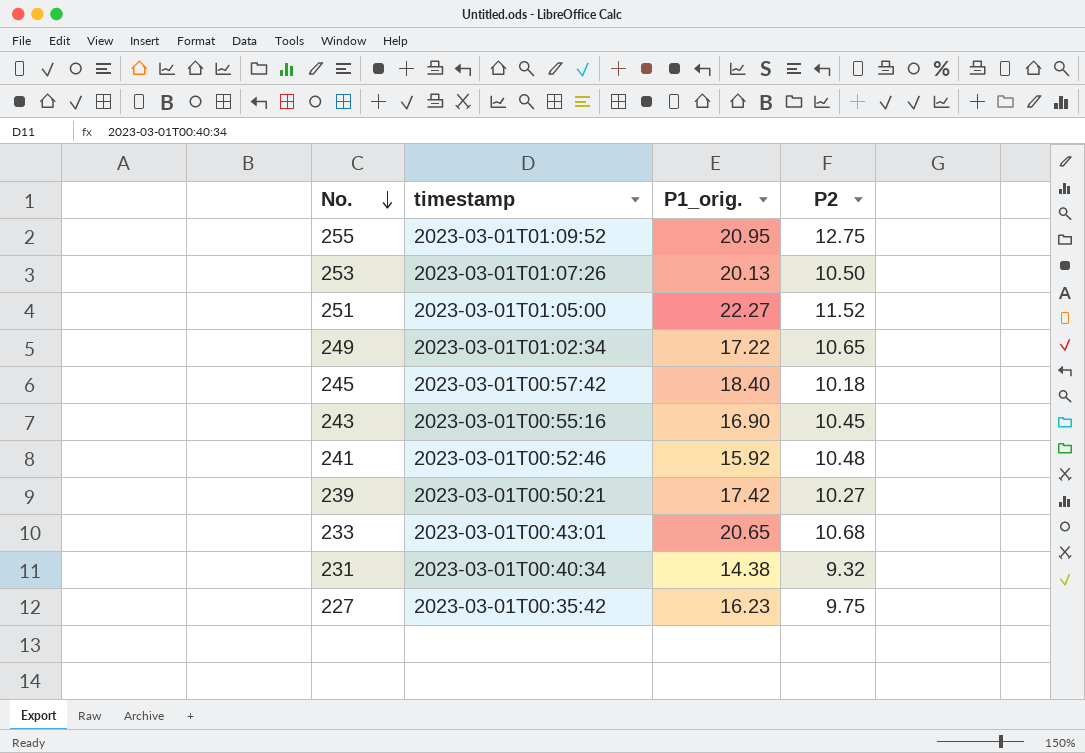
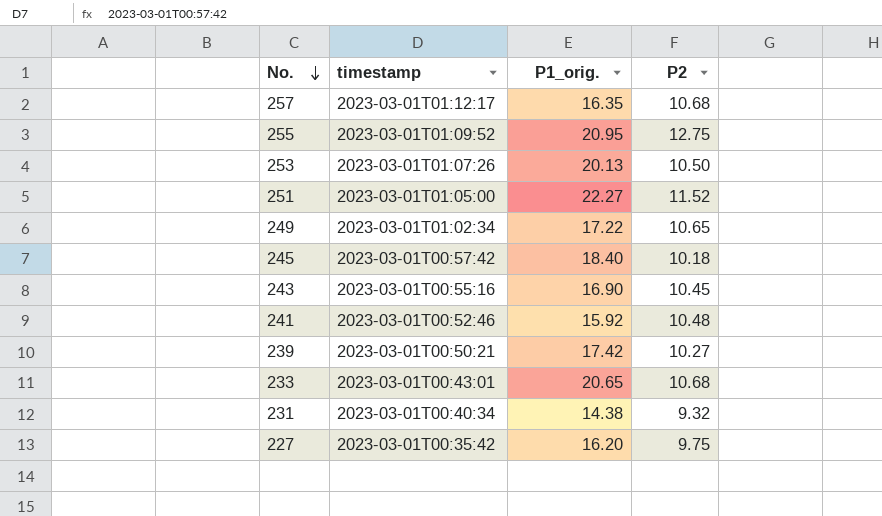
row 257: none -> 2023-03-01T01:12:17 | 16.35 | 10.68
227 | P1_orig.: 16.23 -> 16.20

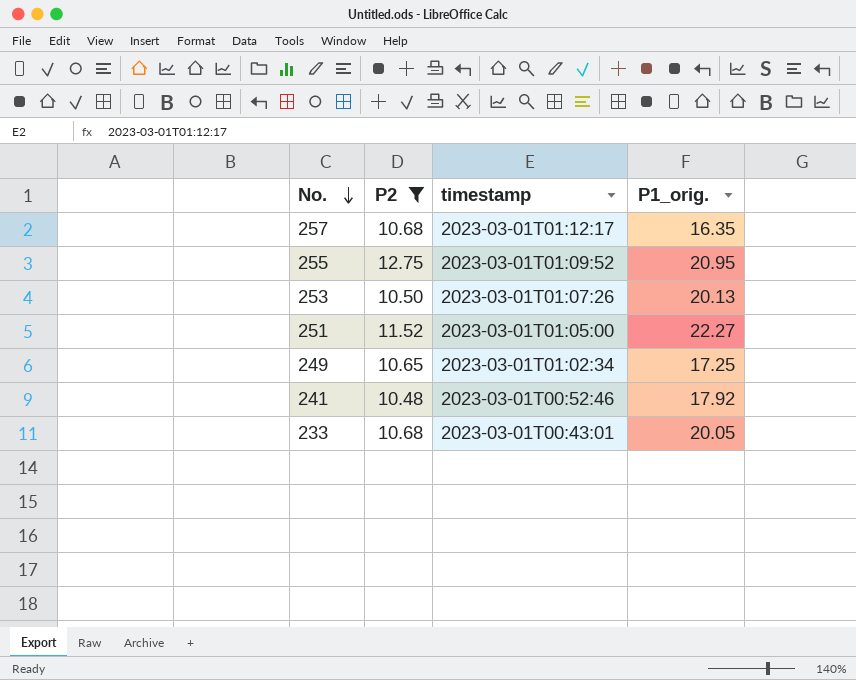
filter: none -> P2 >= 10.48
column P2 | position: 4 -> 2
249 | P1_orig.: 17.22 -> 17.25
241 | P1_orig.: 15.92 -> 17.92
233 | P1_orig.: 20.65 -> 20.05

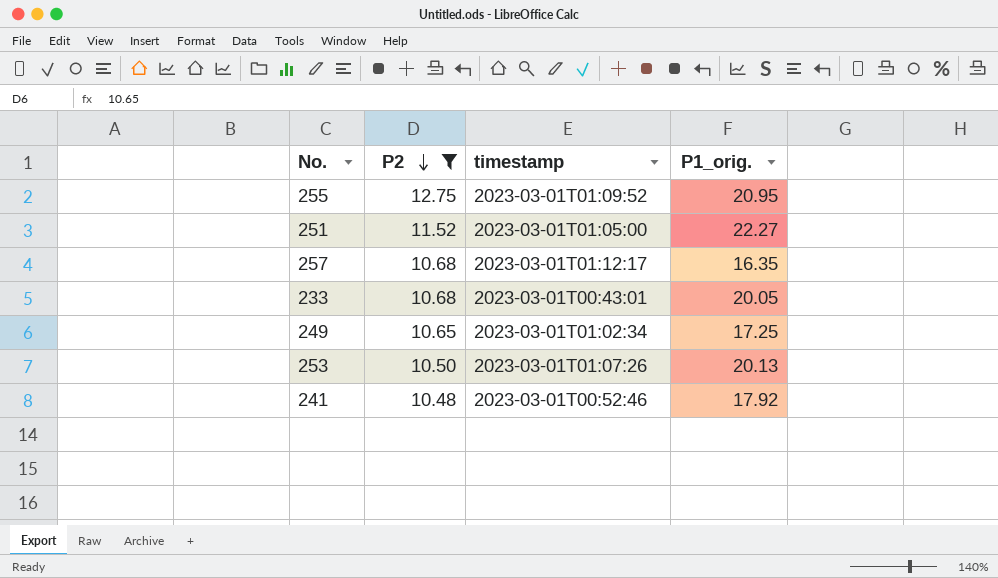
row order: No. descending -> P2 descending

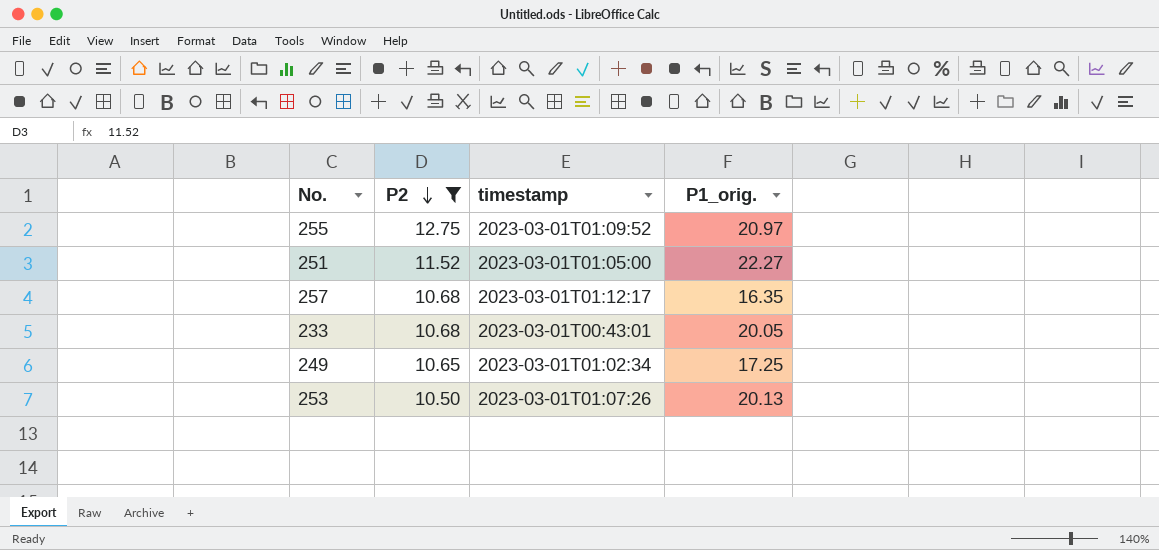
row 241: 10.48 | 2023-03-01T00:52:46 | 17.92 -> none
255 | P1_orig.: 20.95 -> 20.97

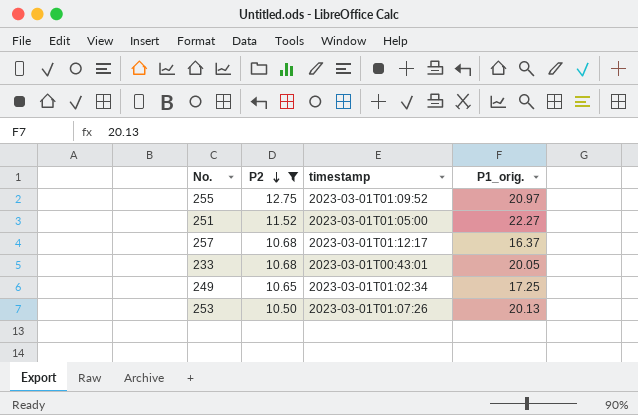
257 | P1_orig.: 16.35 -> 16.37

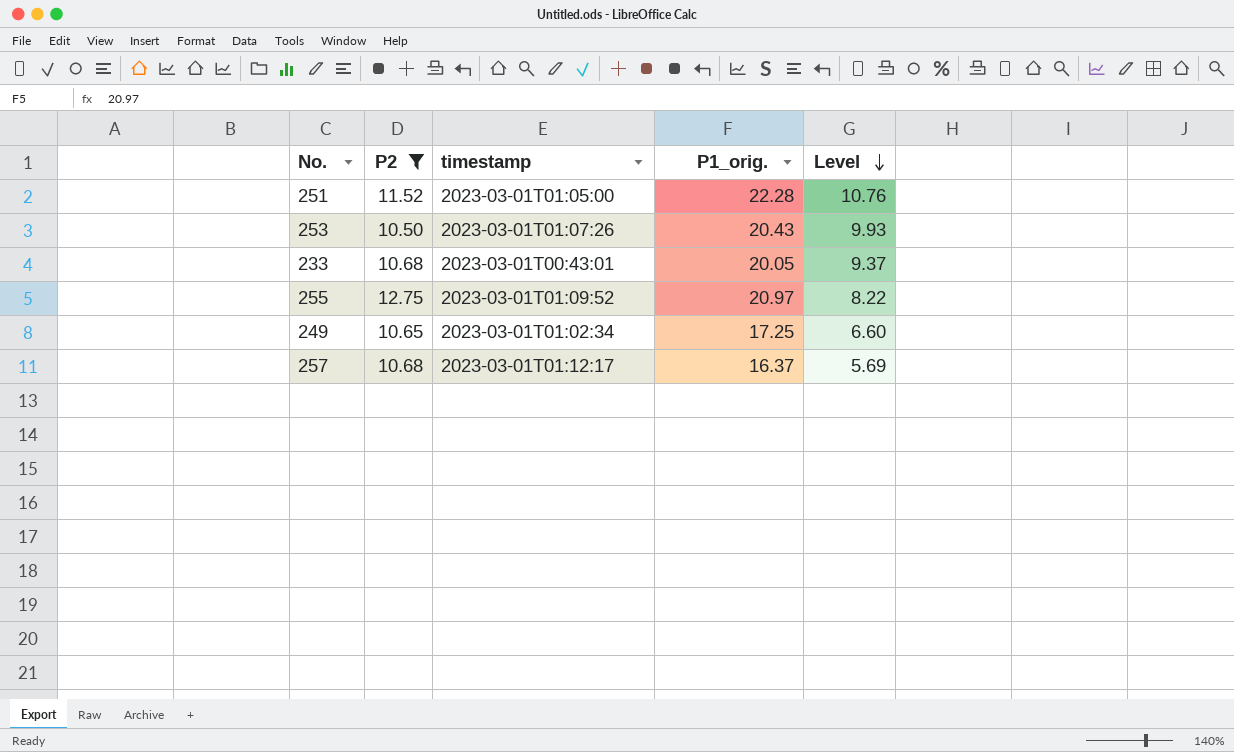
row order: P2 descending -> Level descending
column Level | formula: none -> [P1_orig.] - [P2]
251 | P1_orig.: 22.27 -> 22.28
253 | P1_orig.: 20.13 -> 20.43

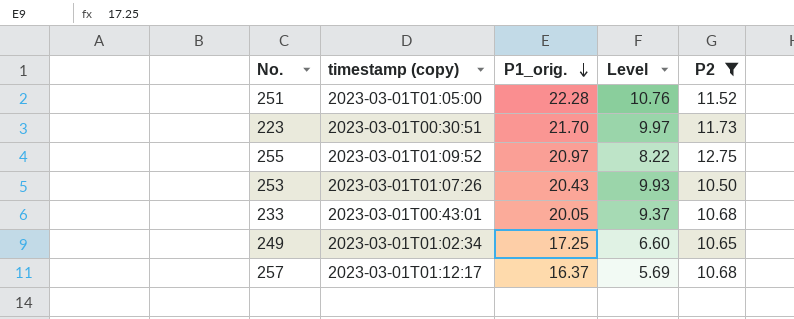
row order: Level descending -> P1_orig. descending
column name: timestamp -> timestamp (copy)
column P2 | position: 2 -> 5
row 223: none -> 2023-03-01T00:30:51 | 21.70 | 9.97 | 11.73

